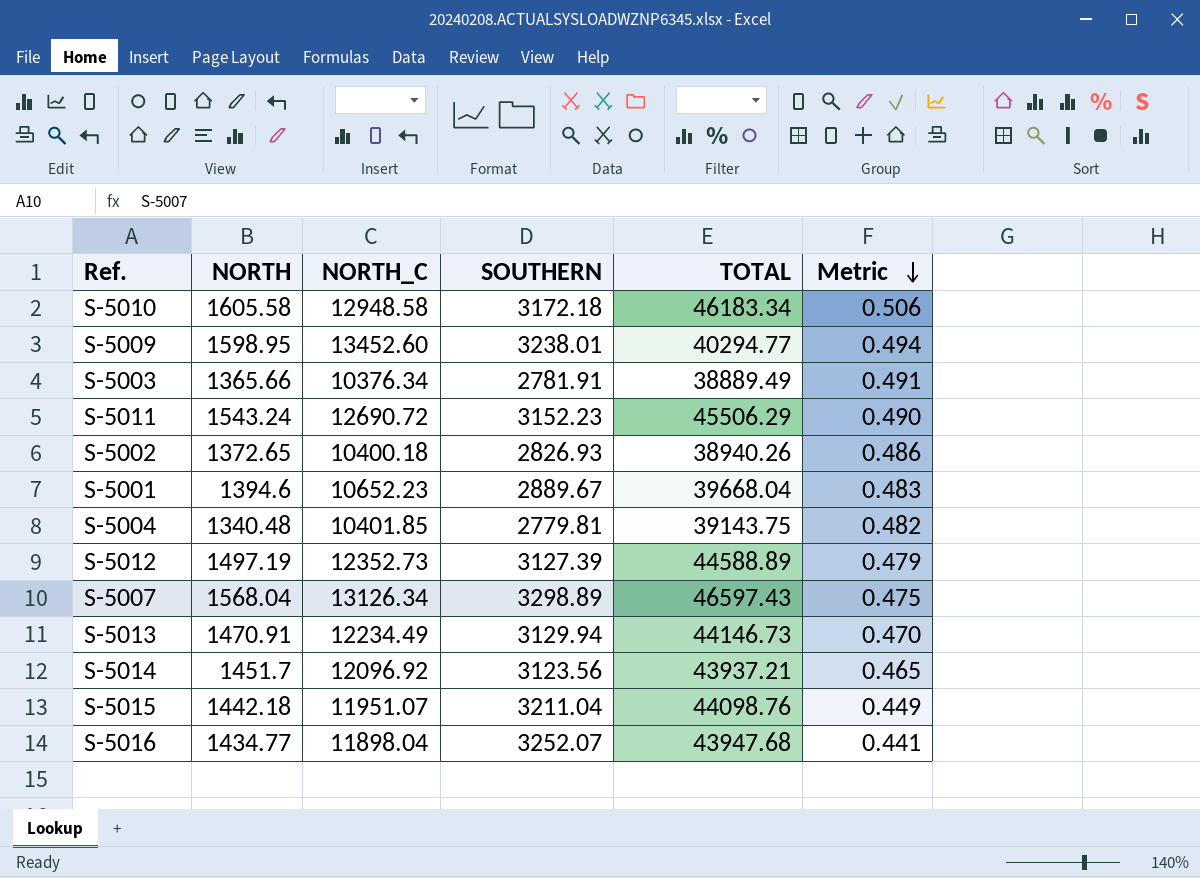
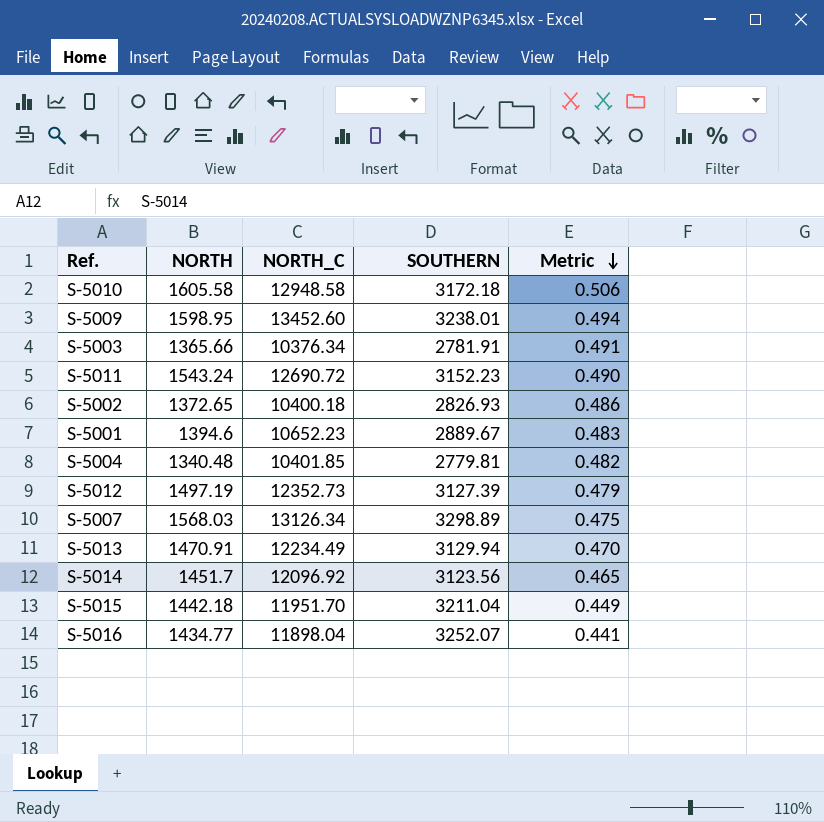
column TOTAL | position: 5 -> none
S-5007 | NORTH: 1568.04 -> 1568.03
S-5015 | NORTH_C: 11951.07 -> 11951.70

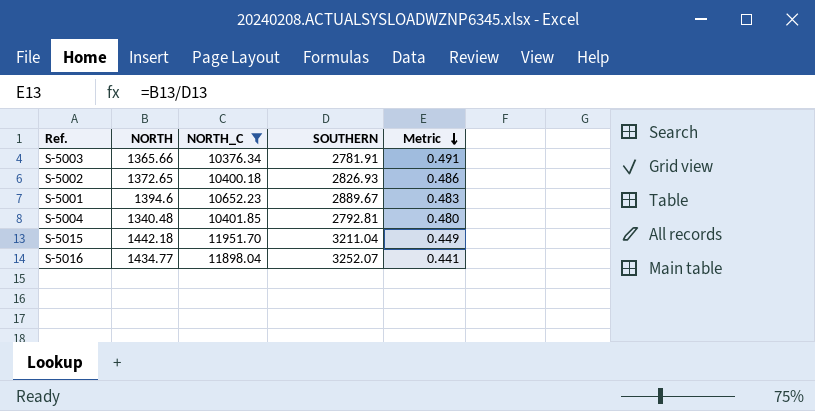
filter: none -> NORTH_C <= 11951.70
S-5004 | SOUTHERN: 2779.81 -> 2792.81
S-5004 | Metric: 0.482 -> 0.480

